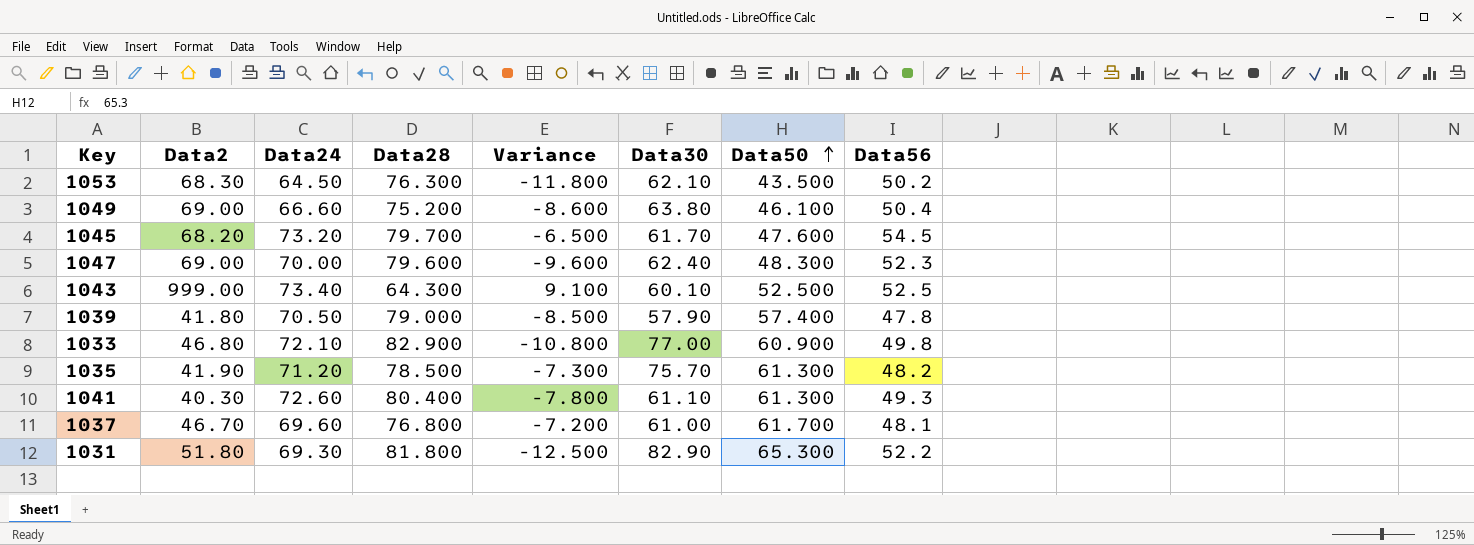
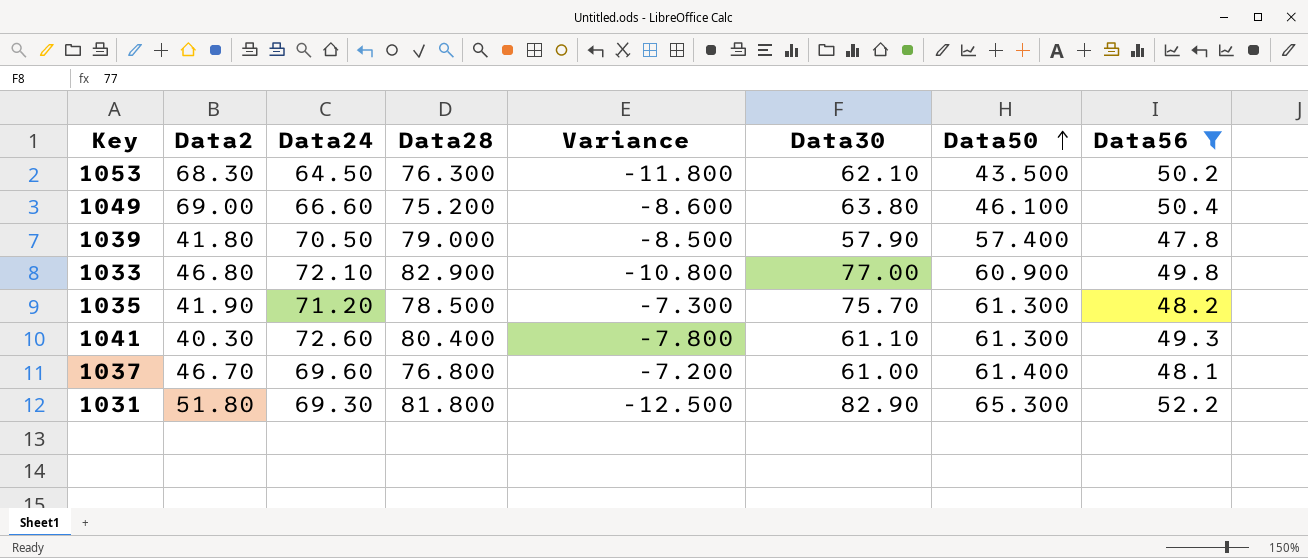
filter: none -> Data56 <= 52.2
1037 | Data50: 61.700 -> 61.400

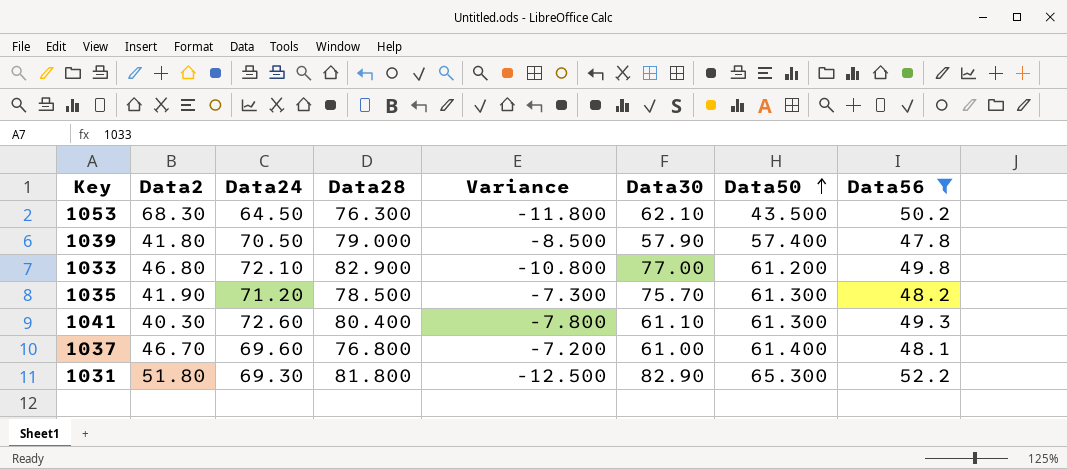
row 1049: 69.00 | 66.60 | 75.200 | -8.600 | 63.80 | 46.100 | 50.4 -> none
1033 | Data50: 60.900 -> 61.200

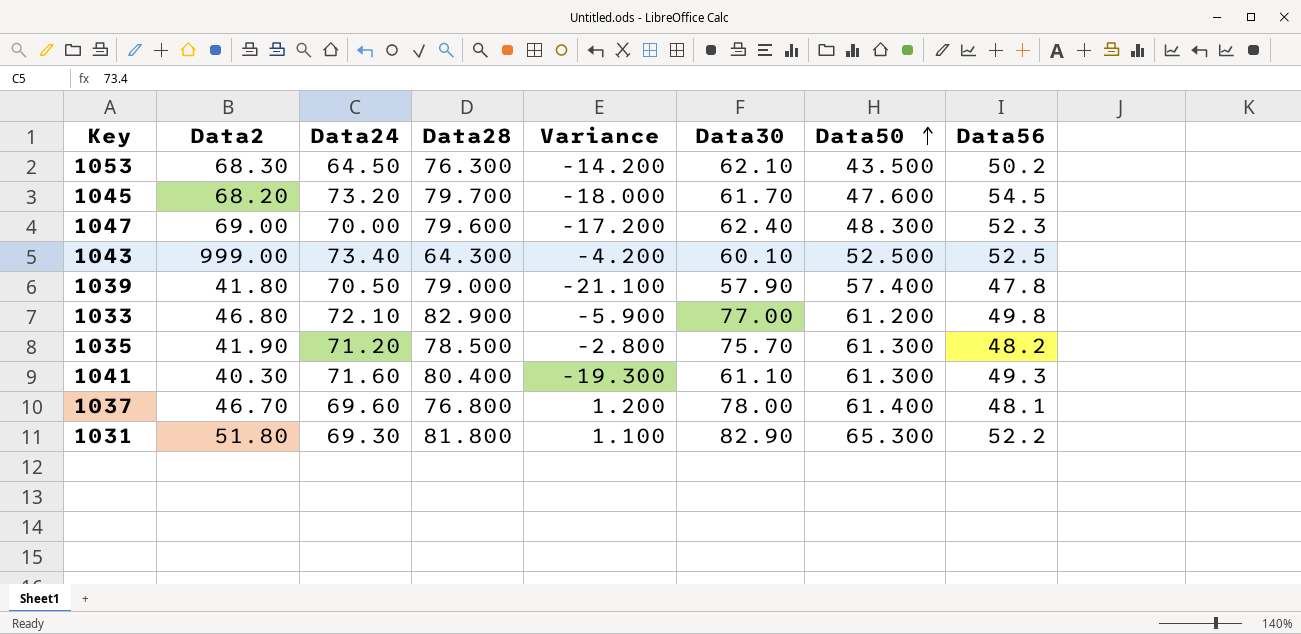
filter: Data56 <= 52.2 -> none
column Variance | formula: [Data24] - [Data28] -> [Data30] - [Data28]
1041 | Data24: 72.60 -> 71.60
1037 | Data30: 61.00 -> 78.00

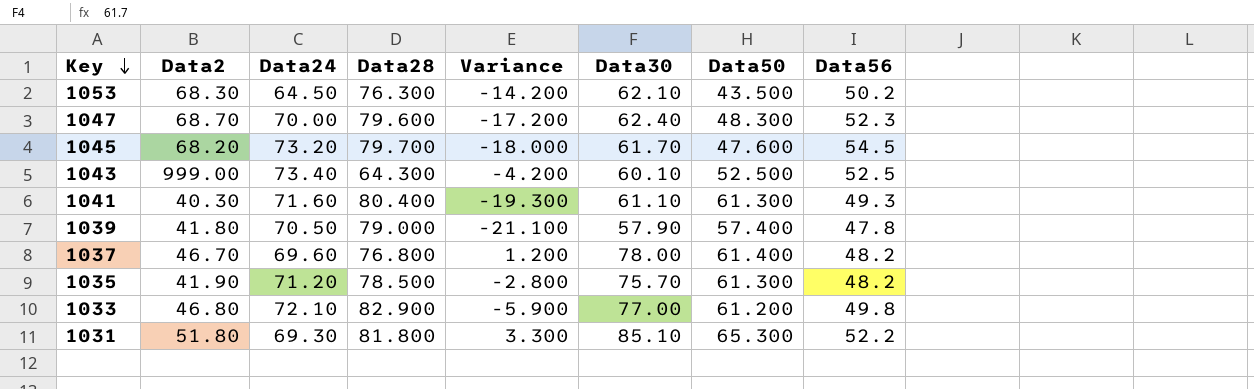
row order: Data50 ascending -> Key descending
1047 | Data2: 69.00 -> 68.70
1037 | Data56: 48.1 -> 48.2
1031 | Variance: 1.100 -> 3.300
1031 | Data30: 82.90 -> 85.10

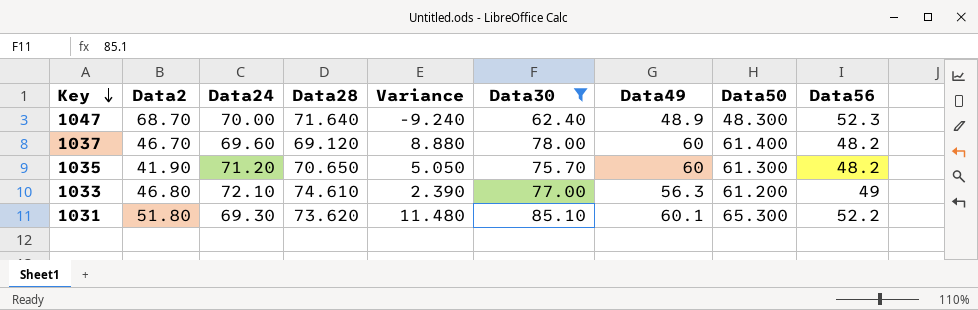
filter: none -> Data30 >= 62.40
column Data49 | position: none -> 7
1047 | Data28: 79.600 -> 71.640
1047 | Variance: -17.200 -> -9.240
1037 | Data28: 76.800 -> 69.120
1037 | Variance: 1.200 -> 8.880
1035 | Data28: 78.500 -> 70.650
1035 | Variance: -2.800 -> 5.050
1033 | Data28: 82.900 -> 74.610
1033 | Variance: -5.900 -> 2.390
1033 | Data56: 49.8 -> 49
1031 | Data28: 81.800 -> 73.620
1031 | Variance: 3.300 -> 11.480

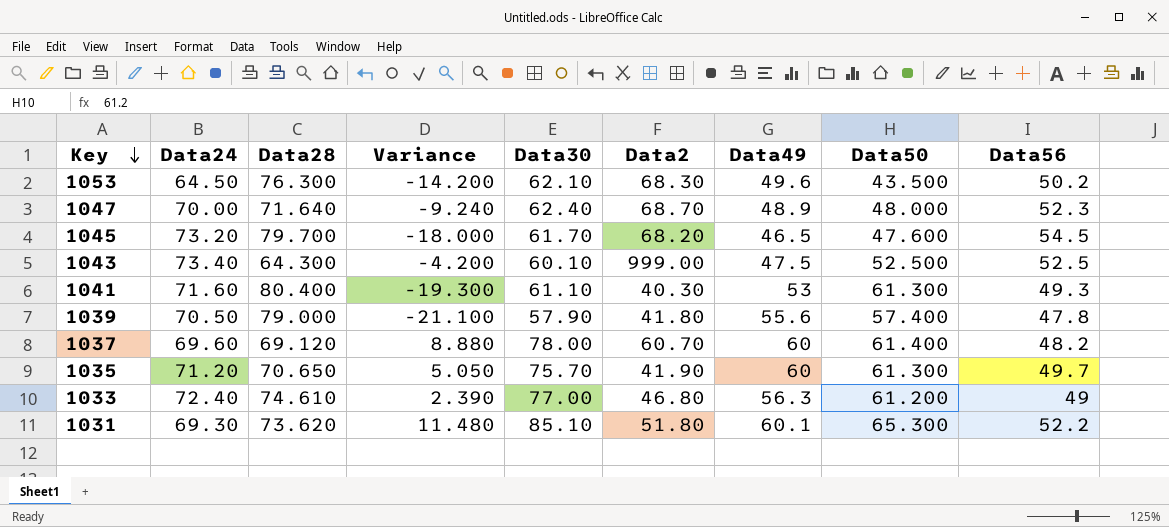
filter: Data30 >= 62.40 -> none
column Data2 | position: 2 -> 6
1047 | Data50: 48.300 -> 48.000
1037 | Data2: 46.70 -> 60.70
1035 | Data56: 48.2 -> 49.7
1033 | Data24: 72.10 -> 72.40

